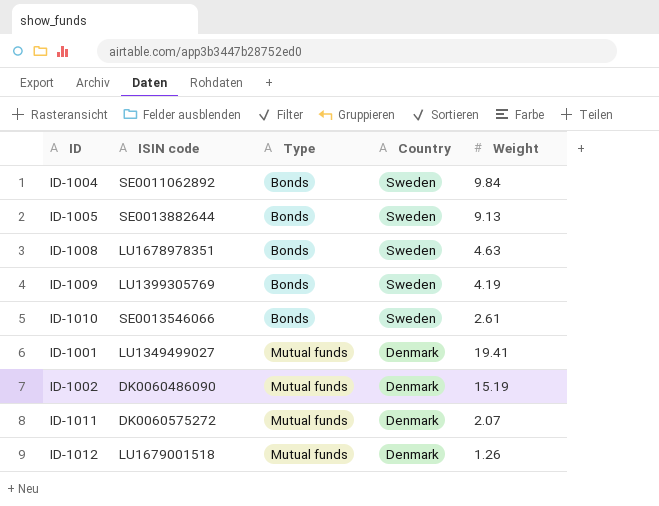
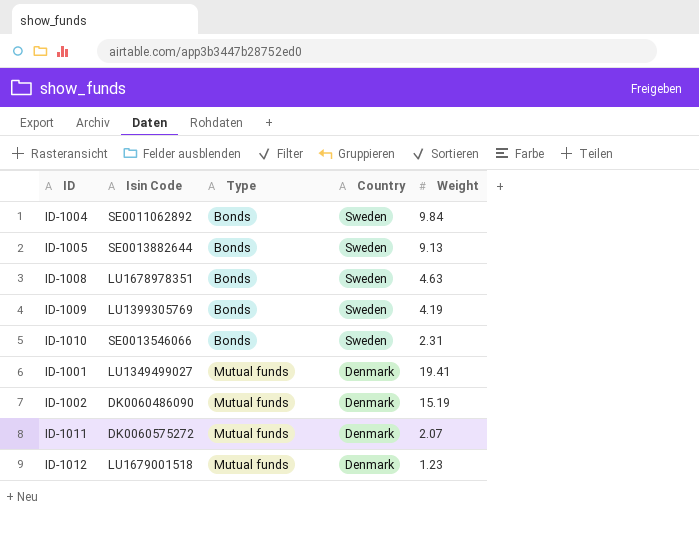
column name: ISIN code -> Isin Code
ID-1010 | Weight: 2.61 -> 2.31
ID-1012 | Weight: 1.26 -> 1.23

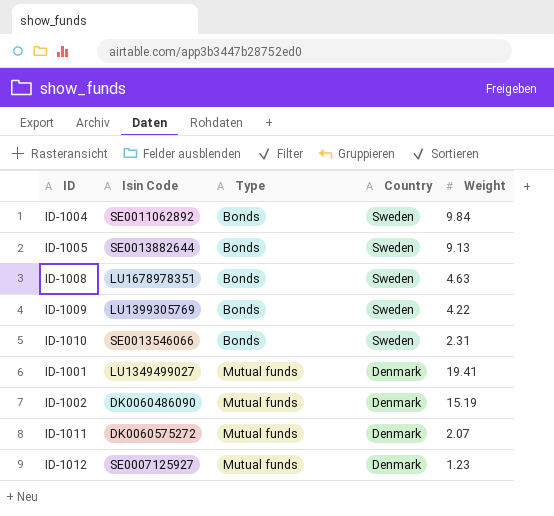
ID-1009 | Weight: 4.19 -> 4.22
ID-1012 | Isin Code: LU1679001518 -> SE0007125927

